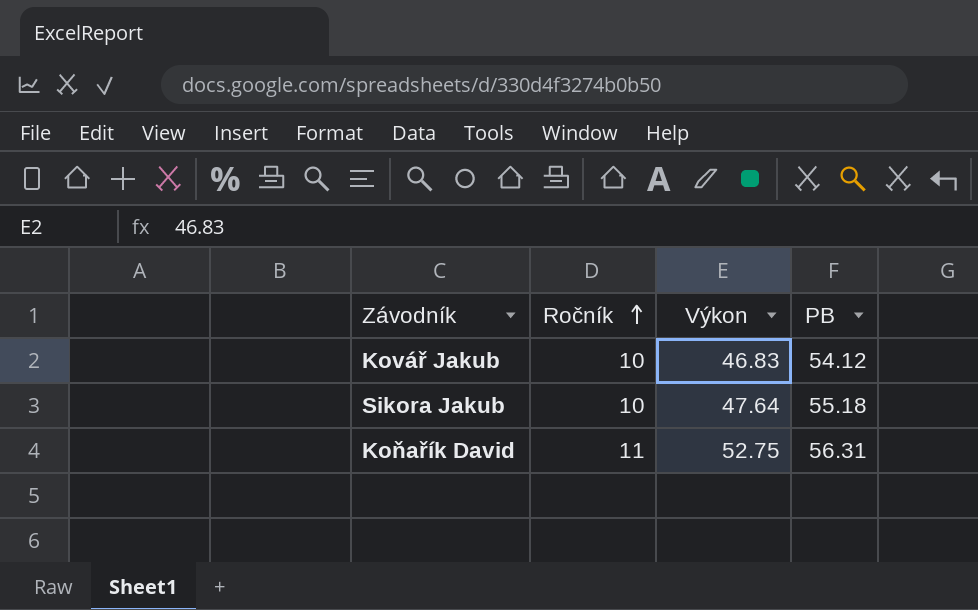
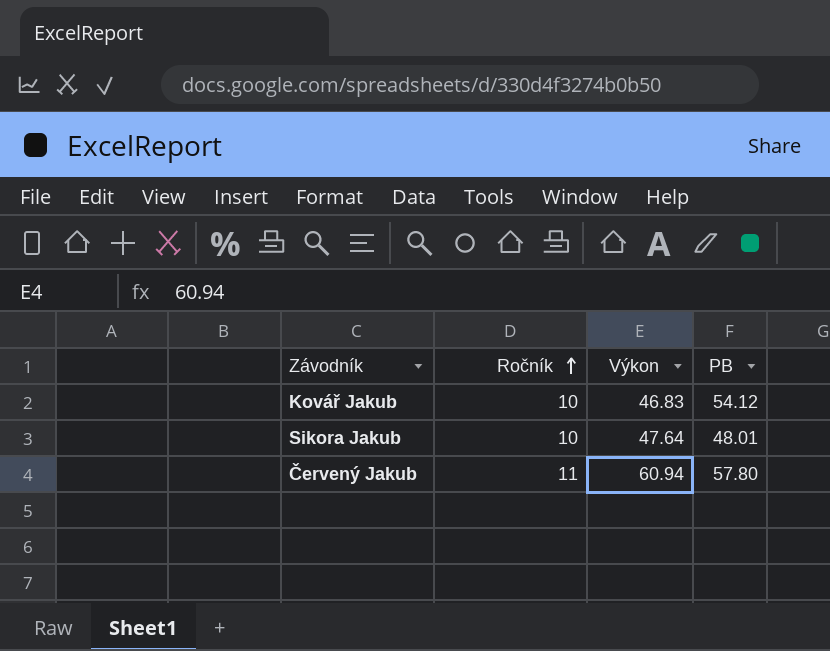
row Koňařík David: 11 | 52.75 | 56.31 -> none
Sikora Jakub | PB: 55.18 -> 48.01
row Červený Jakub: none -> 11 | 60.94 | 57.80

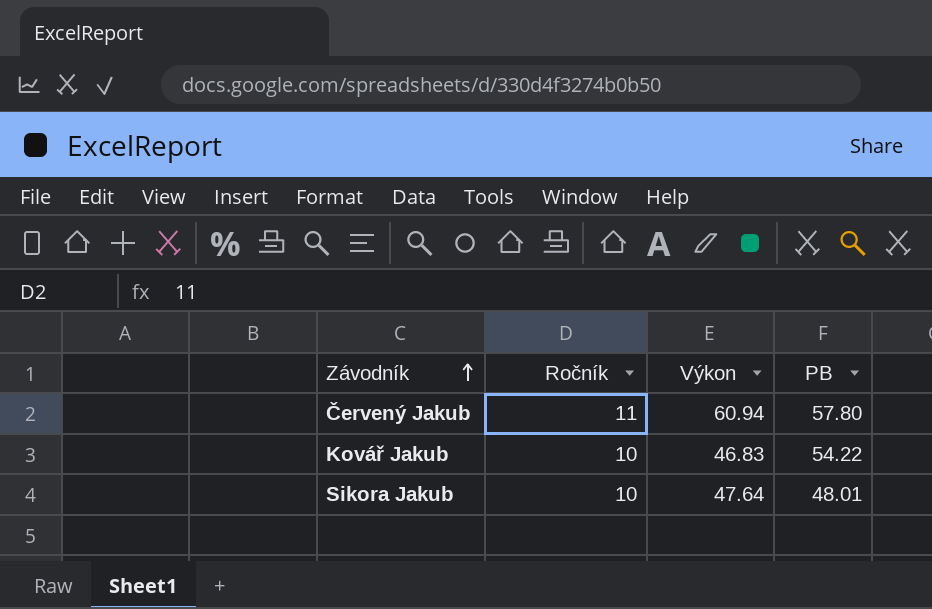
row order: Ročník ascending -> Závodník ascending
Kovář Jakub | PB: 54.12 -> 54.22

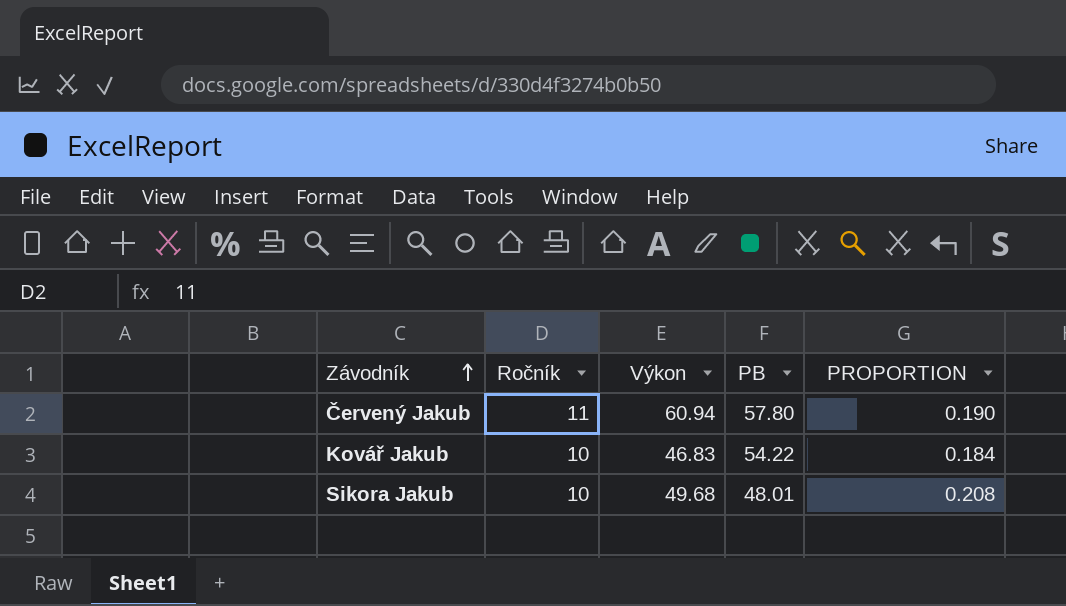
column PROPORTION | formula: none -> [Ročník] / [PB]
Sikora Jakub | Výkon: 47.64 -> 49.68

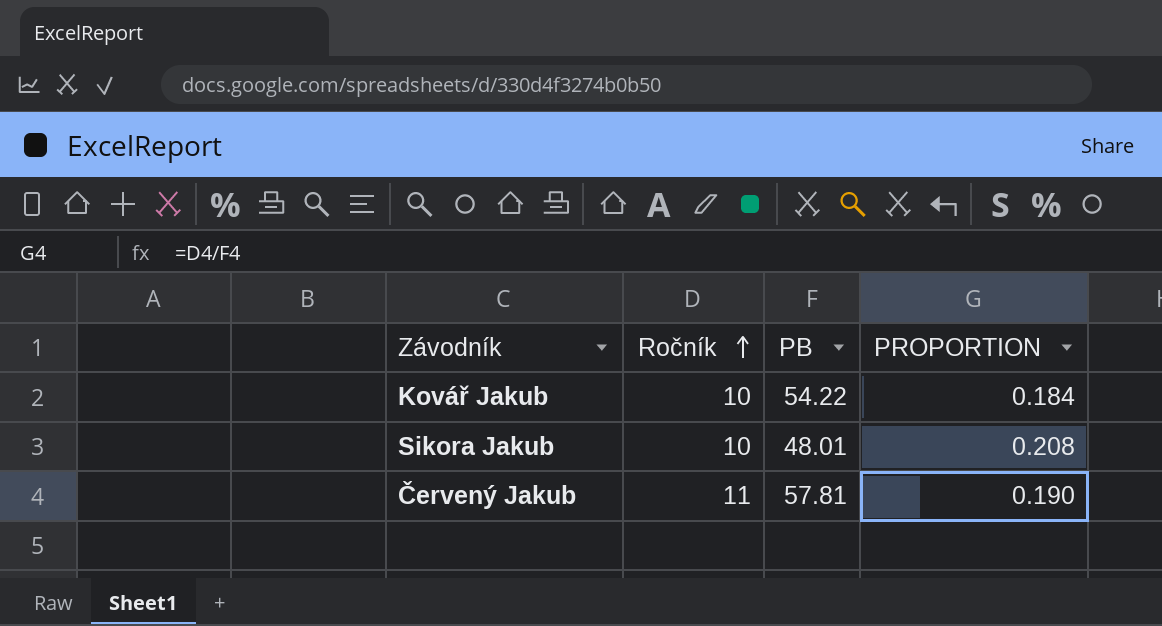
row order: Závodník ascending -> Ročník ascending
column Výkon | position: 3 -> none
Červený Jakub | PB: 57.80 -> 57.81

